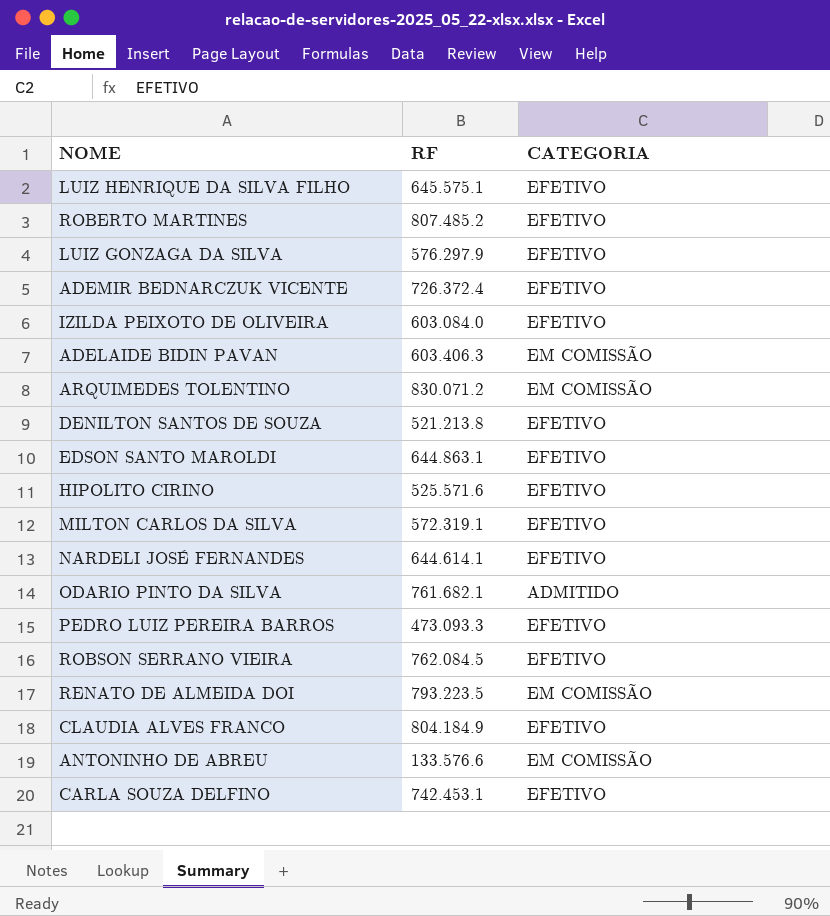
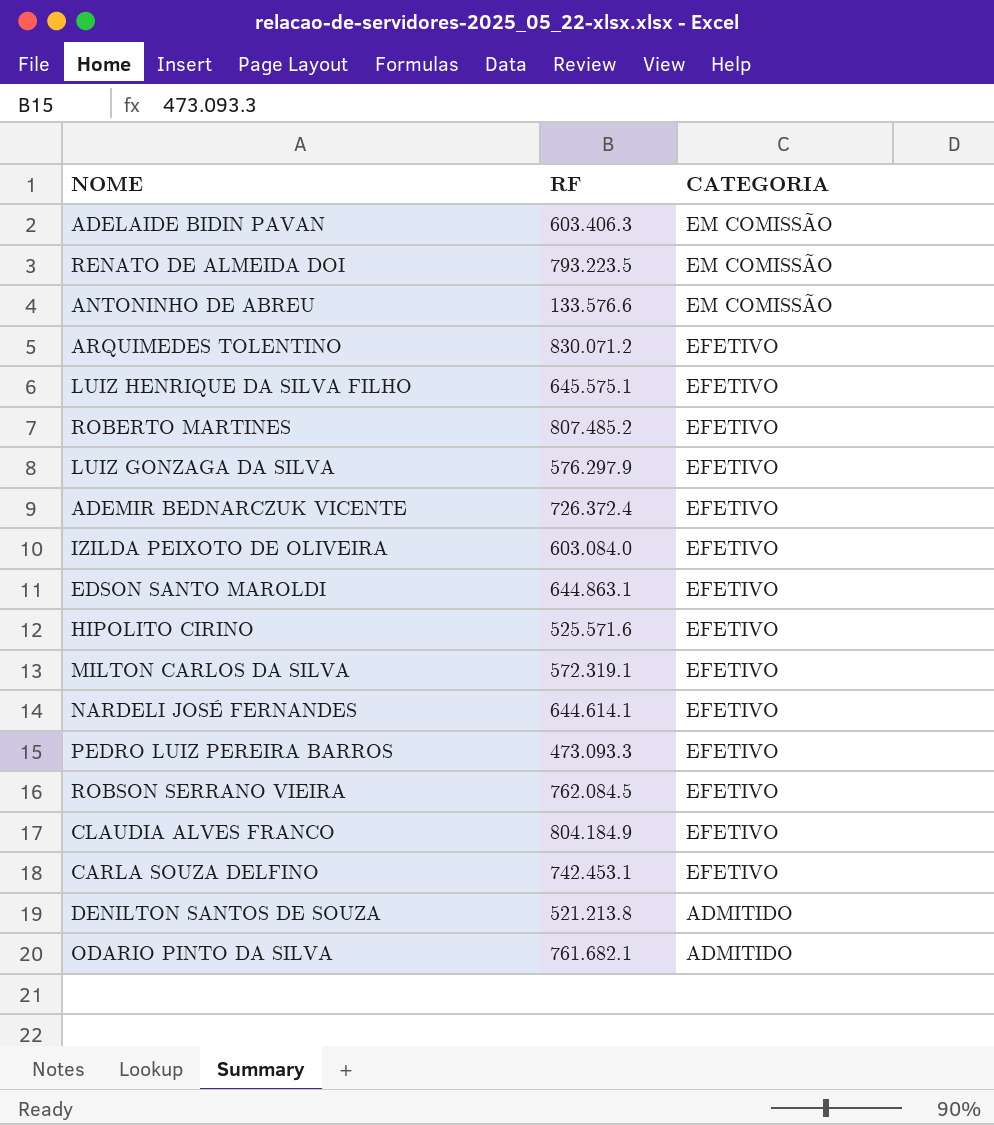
row order: none -> CATEGORIA descending
ARQUIMEDES TOLENTINO | CATEGORIA: EM COMISSÃO -> EFETIVO
DENILTON SANTOS DE SOUZA | CATEGORIA: EFETIVO -> ADMITIDO

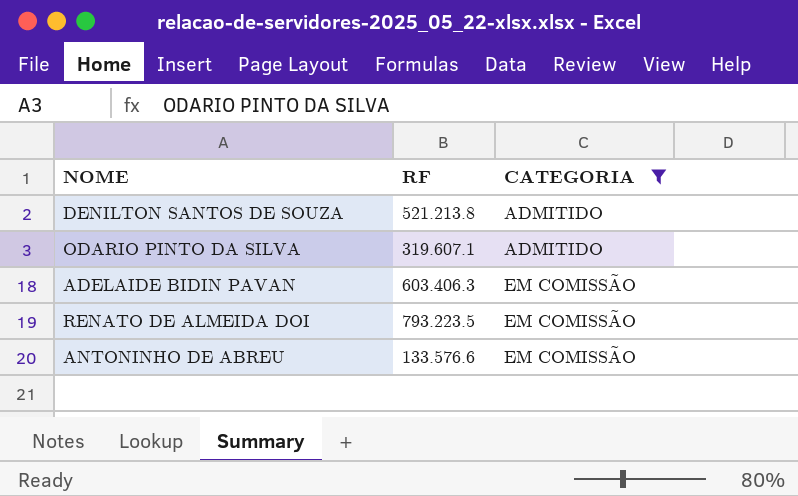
filter: none -> CATEGORIA != EFETIVO
row order: CATEGORIA descending -> CATEGORIA ascending
ODARIO PINTO DA SILVA | RF: 761.682.1 -> 319.607.1

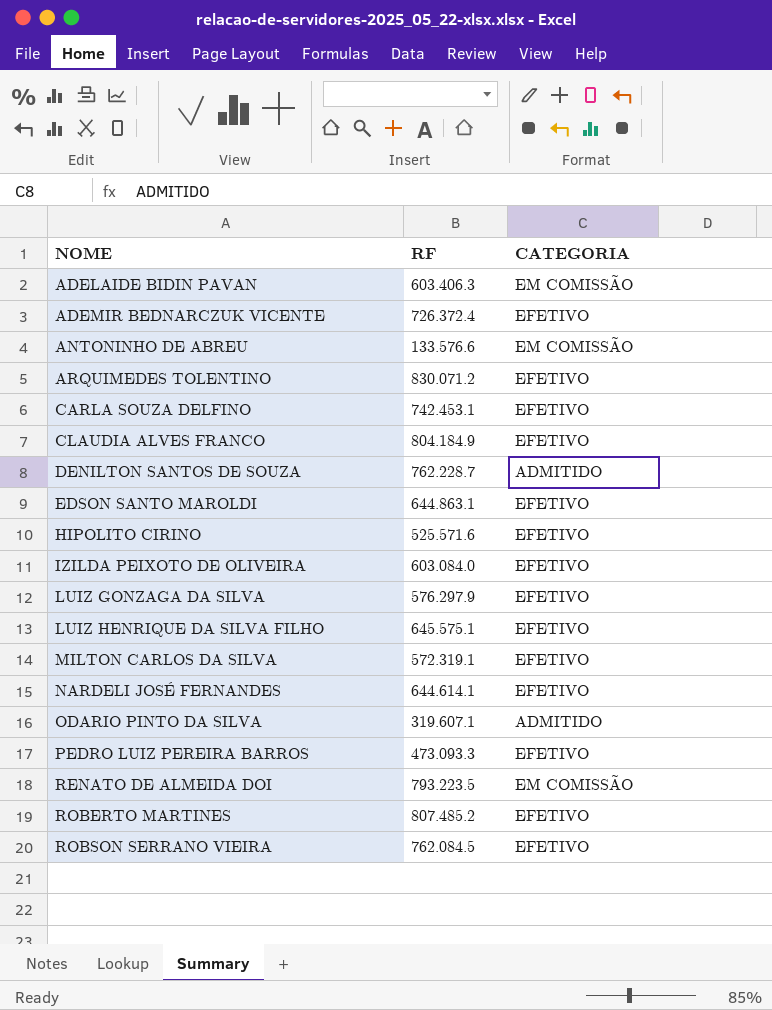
filter: CATEGORIA != EFETIVO -> none
row order: CATEGORIA ascending -> NOME ascending
DENILTON SANTOS DE SOUZA | RF: 521.213.8 -> 762.228.7

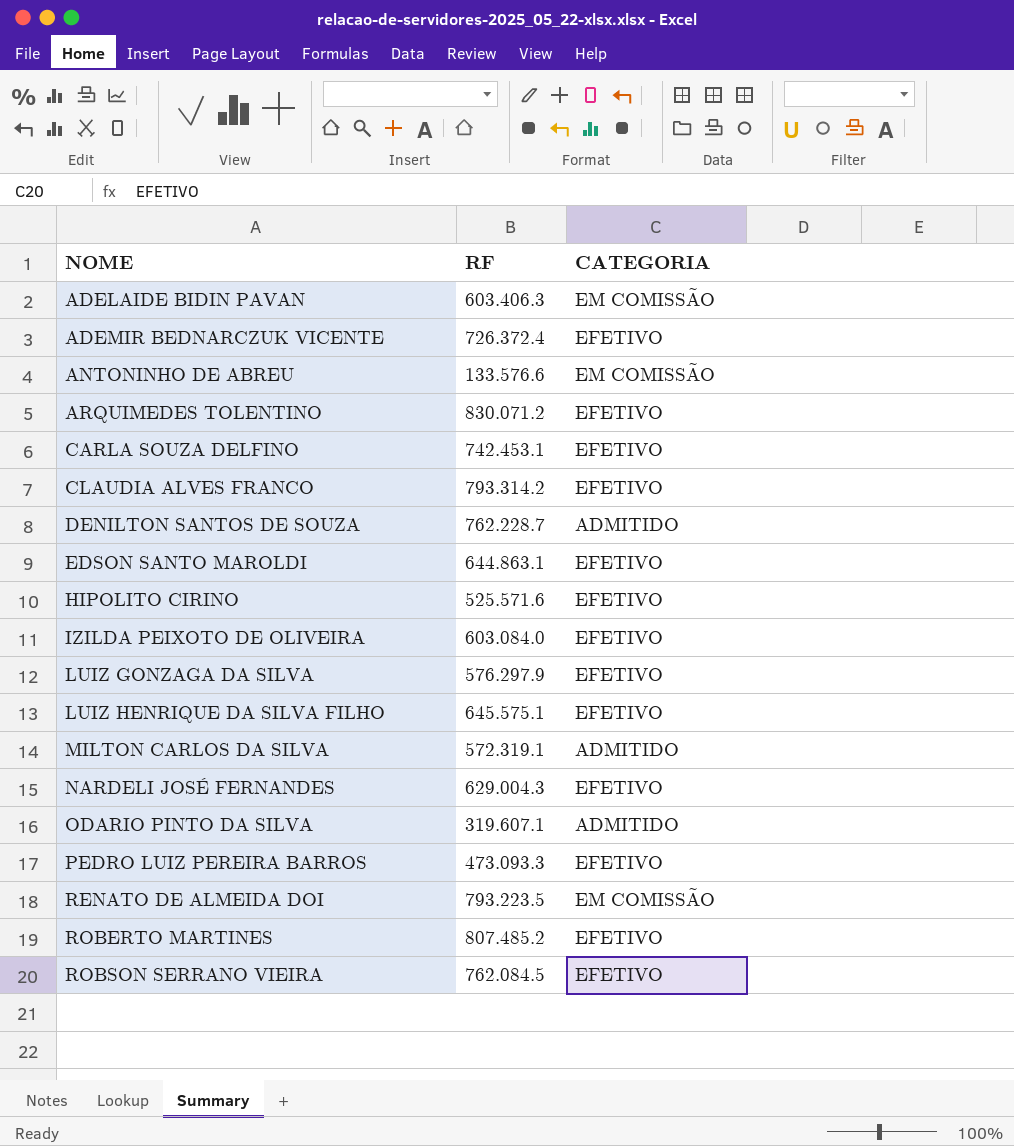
CLAUDIA ALVES FRANCO | RF: 804.184.9 -> 793.314.2
MILTON CARLOS DA SILVA | CATEGORIA: EFETIVO -> ADMITIDO
NARDELI JOSÉ FERNANDES | RF: 644.614.1 -> 629.004.3

